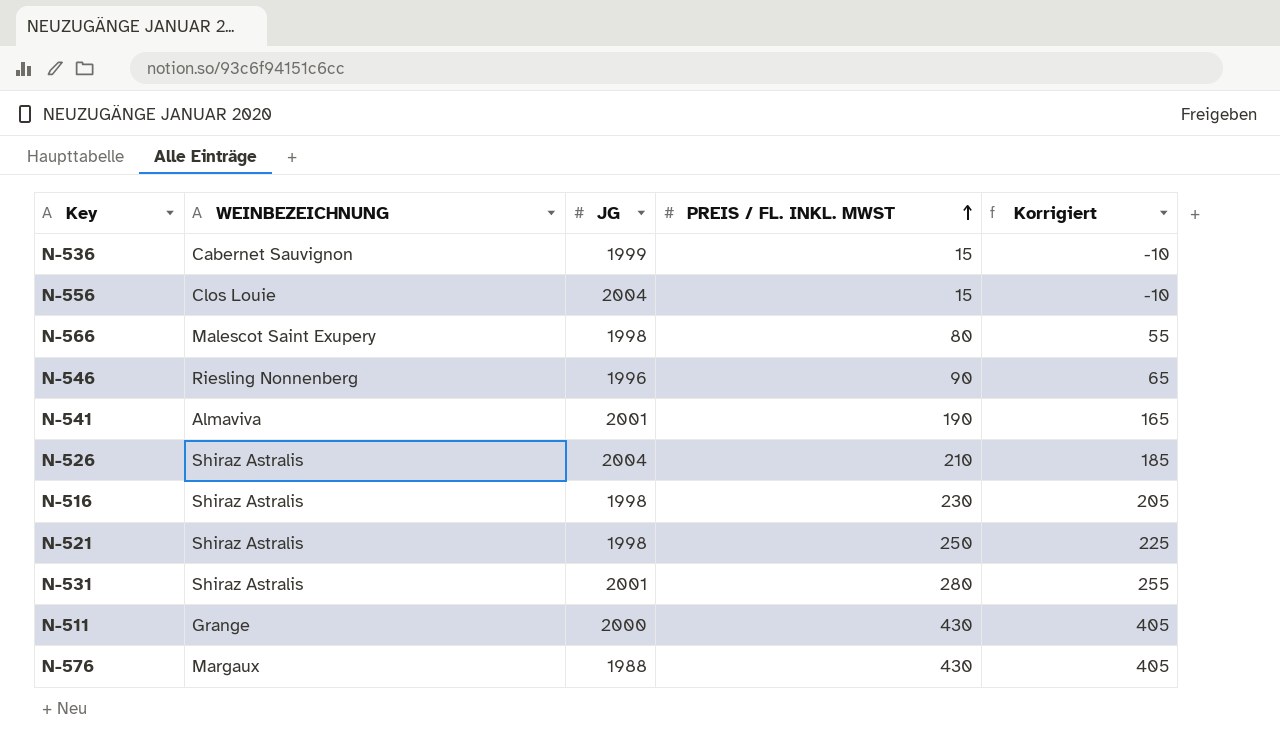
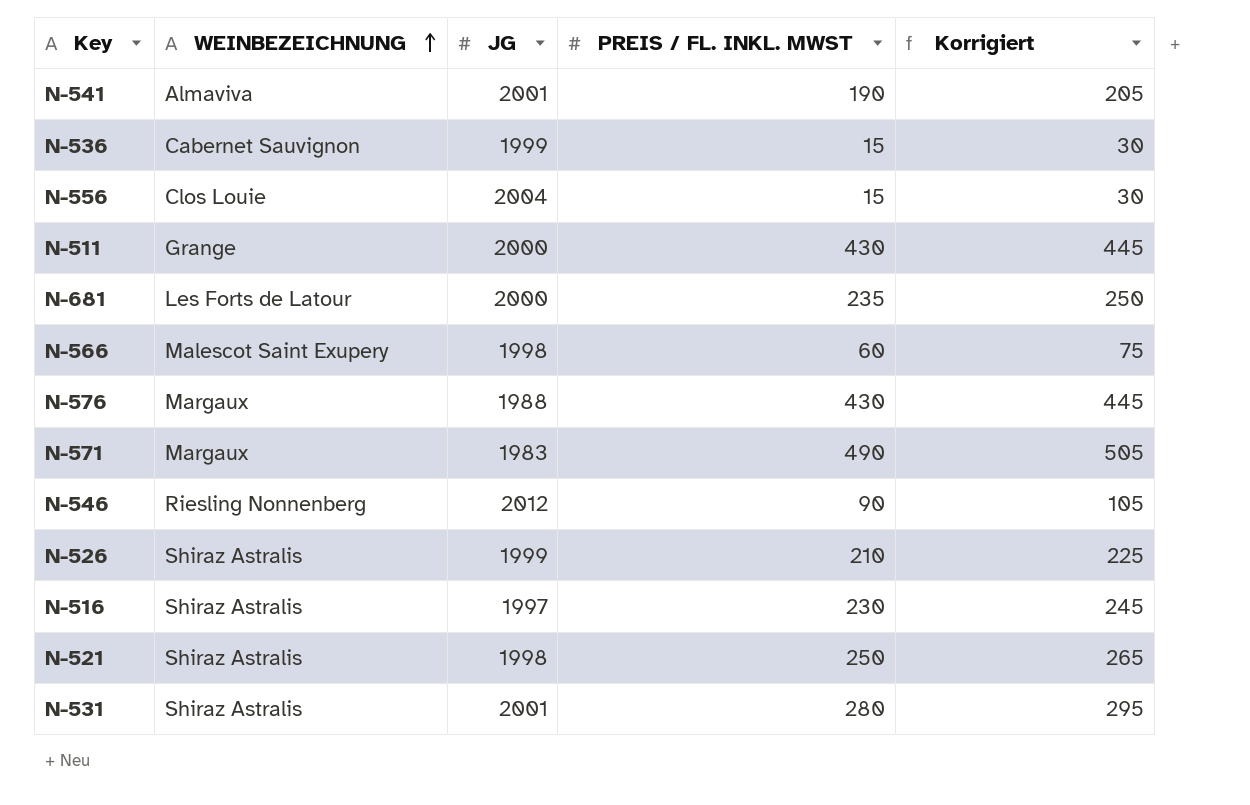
row order: PREIS / FL. INKL. MWST ascending -> WEINBEZEICHNUNG ascending
column Korrigiert | formula: [PREIS / FL. INKL. MWST] - 25 -> [PREIS / FL. INKL. MWST] + 15
row N-681: none -> Les Forts de Latour | 2000 | 235 | 250
N-566 | PREIS / FL. INKL. MWST: 80 -> 60
row N-571: none -> Margaux | 1983 | 490 | 505
N-546 | JG: 1996 -> 2012
N-526 | JG: 2004 -> 1999
N-516 | JG: 1998 -> 1997

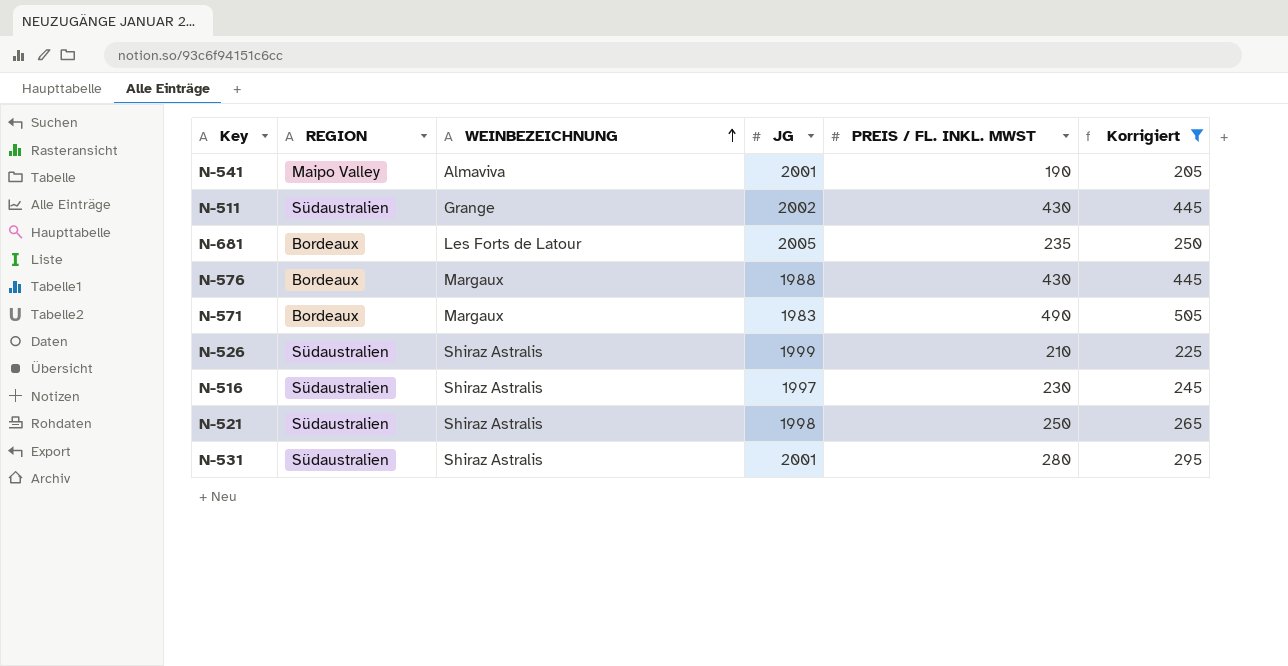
filter: none -> Korrigiert >= 205
column REGION | position: none -> 2
N-511 | JG: 2000 -> 2002
N-681 | JG: 2000 -> 2005

